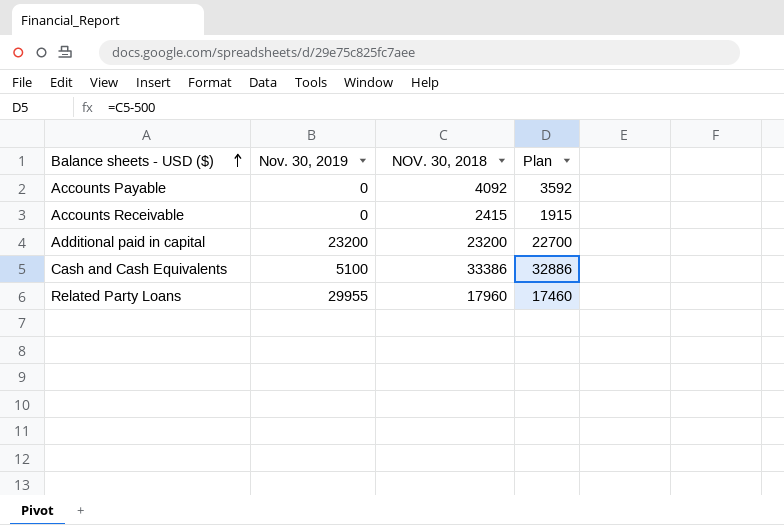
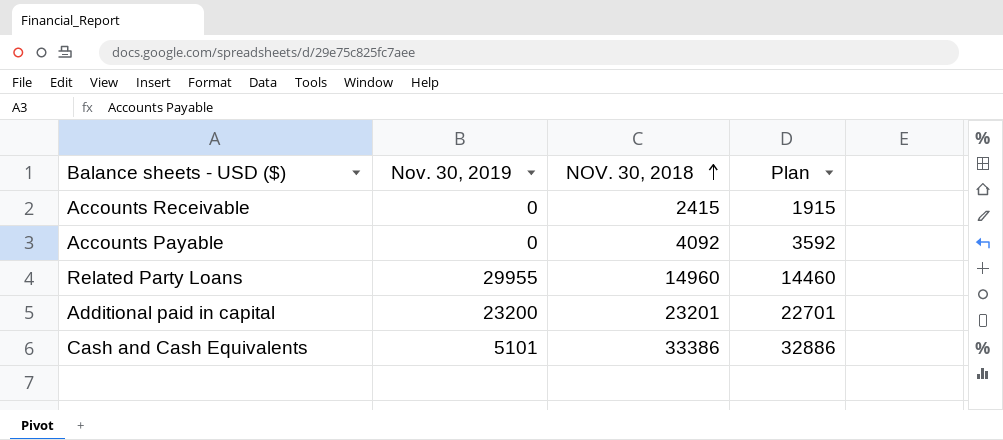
row order: Balance sheets - USD ($) ascending -> NOV. 30, 2018 ascending
Related Party Loans | NOV. 30, 2018: 17960 -> 14960
Related Party Loans | Plan: 17460 -> 14460
Additional paid in capital | NOV. 30, 2018: 23200 -> 23201
Additional paid in capital | Plan: 22700 -> 22701
Cash and Cash Equivalents | Nov. 30, 2019: 5100 -> 5101

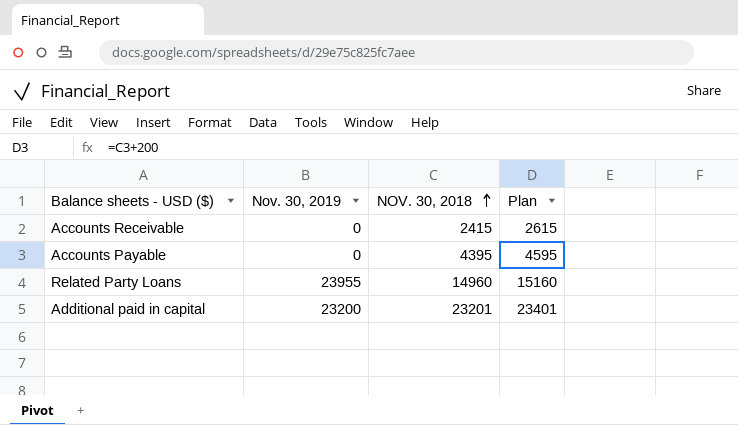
column Plan | formula: [NOV. 30, 2018] - 500 -> [NOV. 30, 2018] + 200
row Cash and Cash Equivalents: 5101 | 33386 | 32886 -> none
Accounts Payable | NOV. 30, 2018: 4092 -> 4395
Related Party Loans | Nov. 30, 2019: 29955 -> 23955

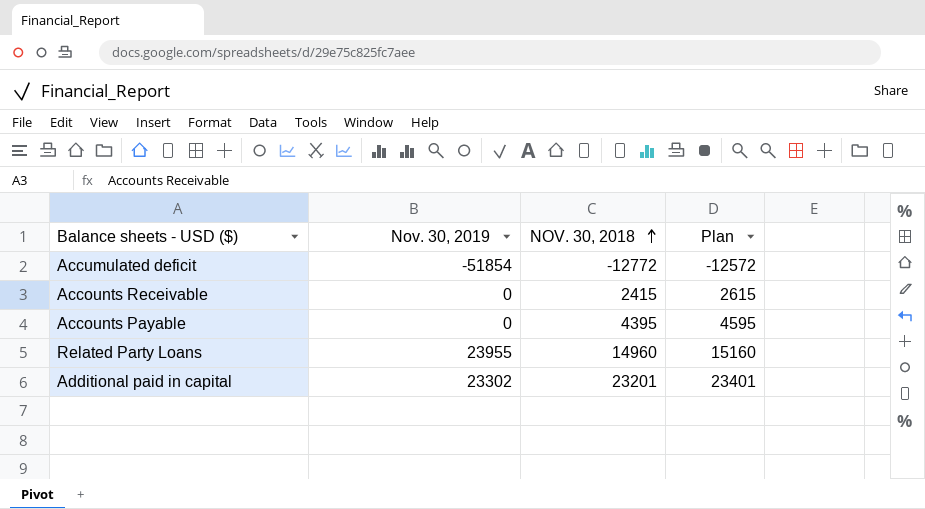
row Accumulated deficit: none -> -51854 | -12772 | -12572
Additional paid in capital | Nov. 30, 2019: 23200 -> 23302

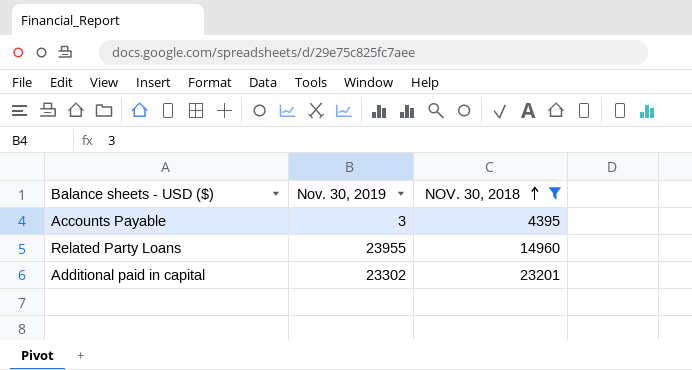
filter: none -> NOV. 30, 2018 >= 4395
column Plan | formula: [NOV. 30, 2018] + 200 -> none
Accounts Payable | Nov. 30, 2019: 0 -> 3

